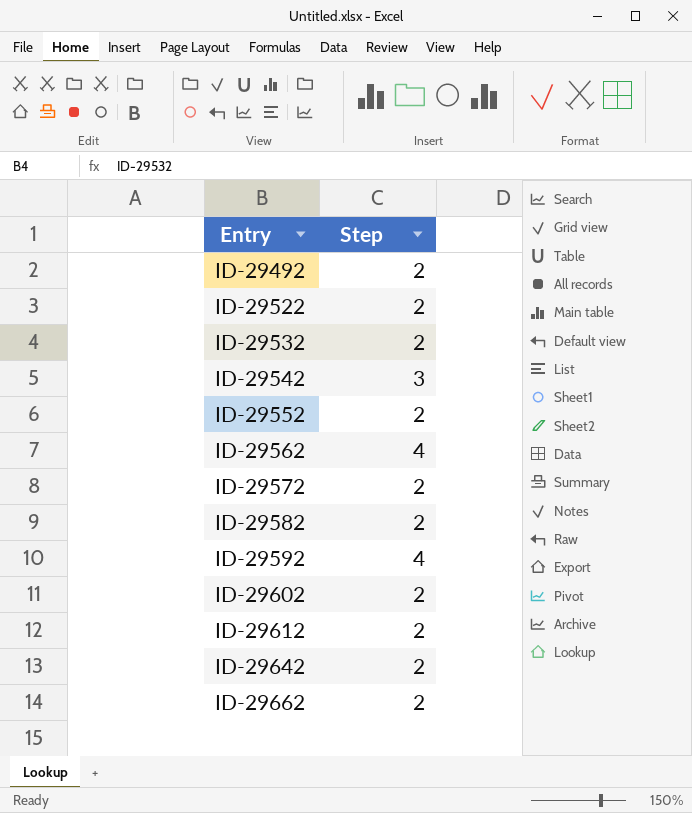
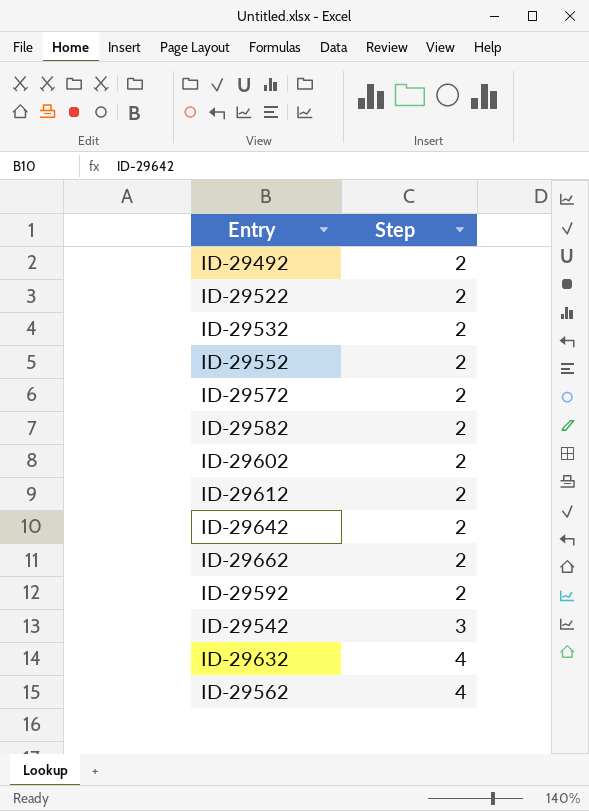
row order: Entry ascending -> Step ascending
ID-29592 | Step: 4 -> 2
row ID-29632: none -> 4

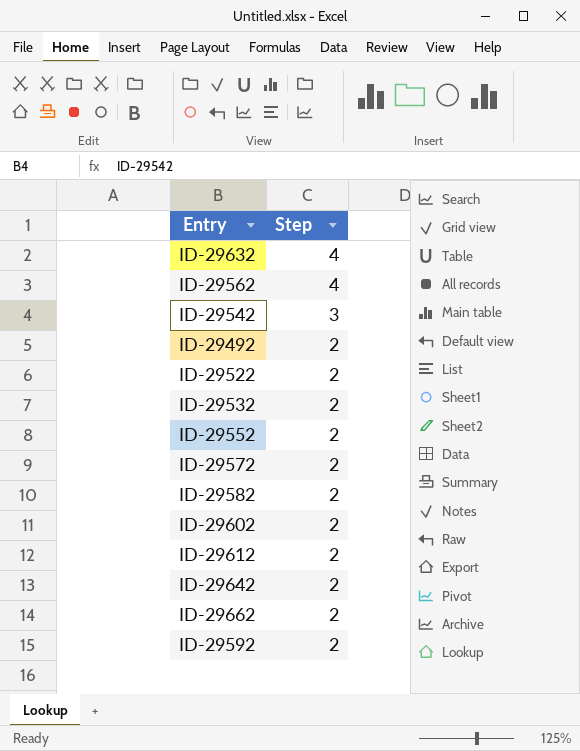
row order: Step ascending -> Step descending

